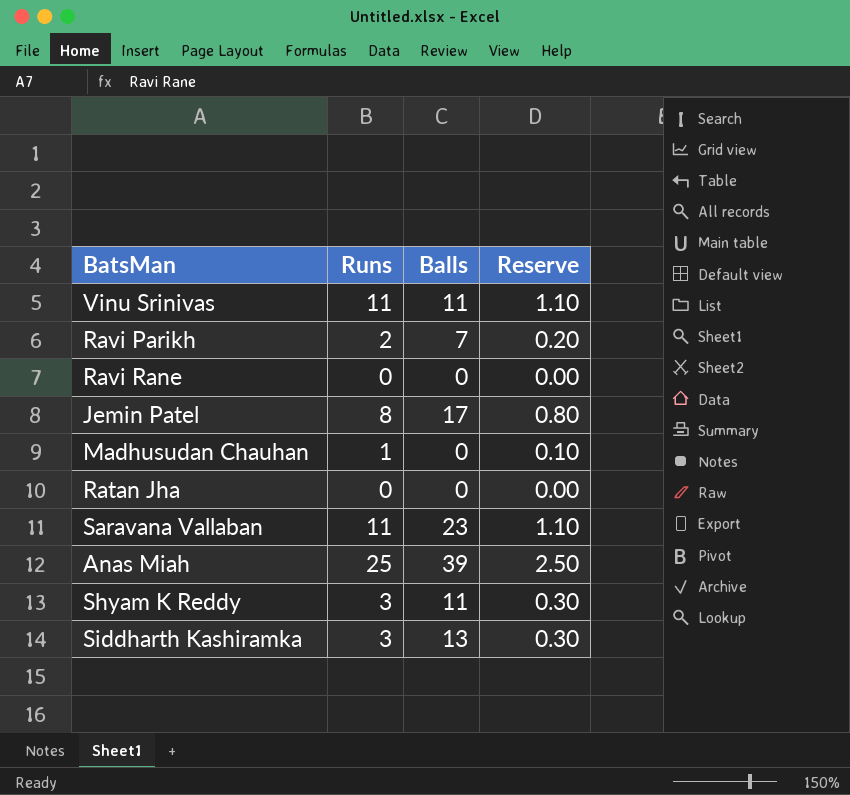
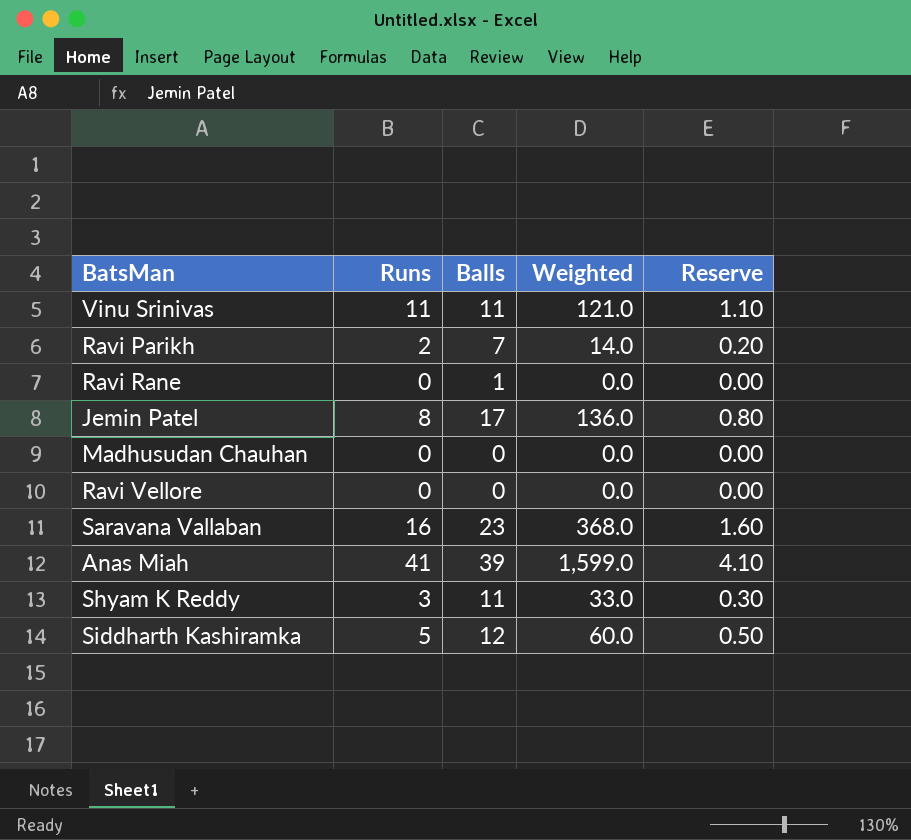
column Weighted | formula: none -> [Runs] * [Balls]
row Ratan Jha: 0 | 0 | 0.00 -> none
Ravi Rane | Balls: 0 -> 1
Madhusudan Chauhan | Runs: 1 -> 0
Madhusudan Chauhan | Reserve: 0.10 -> 0.00
row Ravi Vellore: none -> 0 | 0 | 0.0 | 0.00
Saravana Vallaban | Runs: 11 -> 16
Saravana Vallaban | Reserve: 1.10 -> 1.60
Anas Miah | Runs: 25 -> 41
Anas Miah | Reserve: 2.50 -> 4.10
Siddharth Kashiramka | Runs: 3 -> 5
Siddharth Kashiramka | Balls: 13 -> 12
Siddharth Kashiramka | Reserve: 0.30 -> 0.50

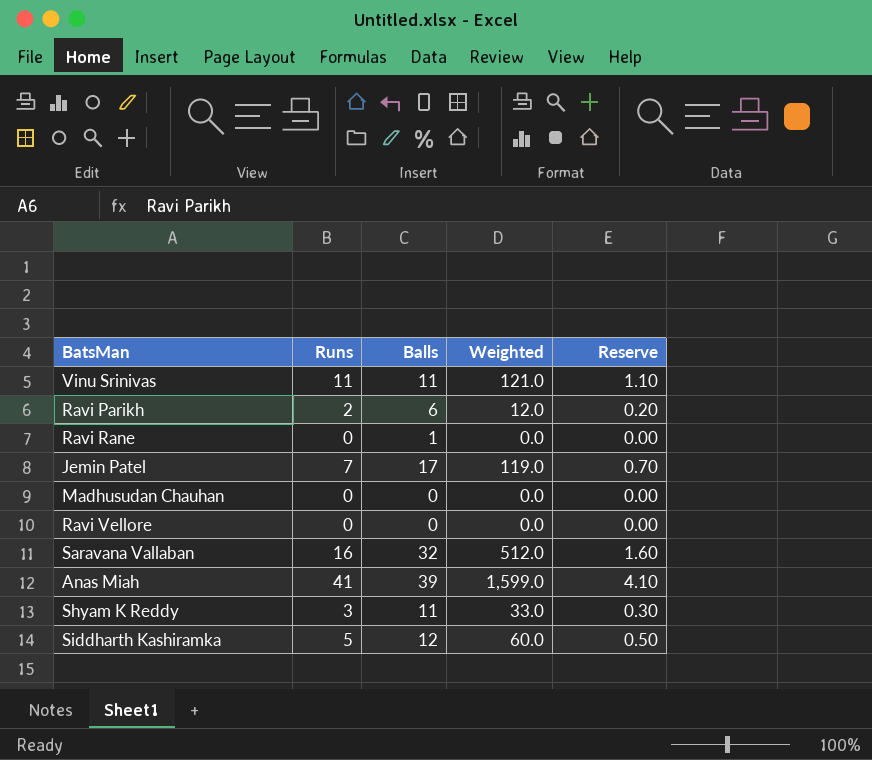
Ravi Parikh | Balls: 7 -> 6
Ravi Parikh | Weighted: 14.0 -> 12.0
Jemin Patel | Runs: 8 -> 7
Jemin Patel | Weighted: 136.0 -> 119.0
Jemin Patel | Reserve: 0.80 -> 0.70
Saravana Vallaban | Balls: 23 -> 32
Saravana Vallaban | Weighted: 368.0 -> 512.0

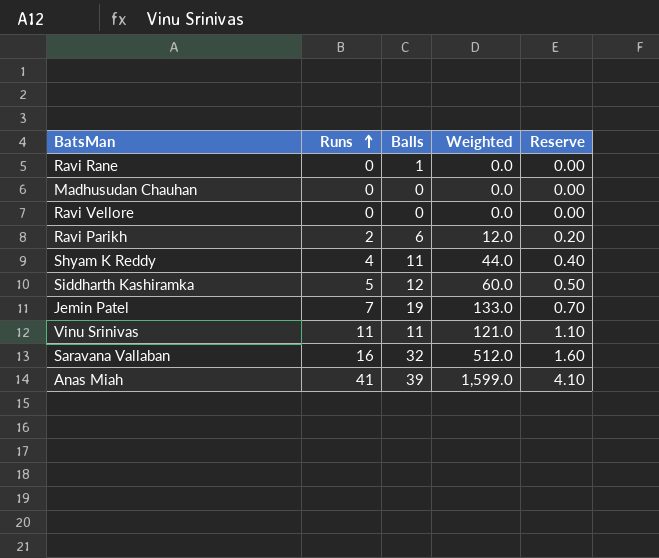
row order: none -> Runs ascending
Shyam K Reddy | Runs: 3 -> 4
Shyam K Reddy | Weighted: 33.0 -> 44.0
Shyam K Reddy | Reserve: 0.30 -> 0.40
Jemin Patel | Balls: 17 -> 19
Jemin Patel | Weighted: 119.0 -> 133.0

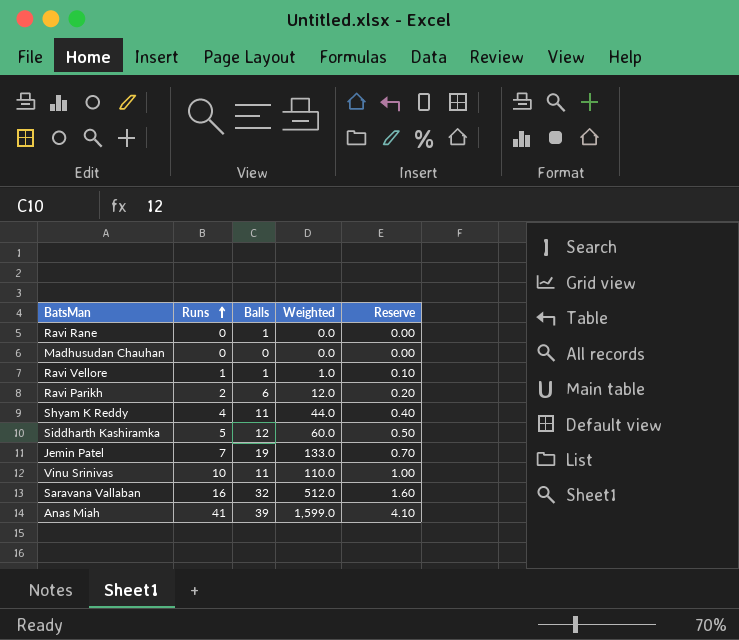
Ravi Vellore | Runs: 0 -> 1
Ravi Vellore | Balls: 0 -> 1
Ravi Vellore | Weighted: 0.0 -> 1.0
Ravi Vellore | Reserve: 0.00 -> 0.10
Vinu Srinivas | Runs: 11 -> 10
Vinu Srinivas | Weighted: 121.0 -> 110.0
Vinu Srinivas | Reserve: 1.10 -> 1.00

